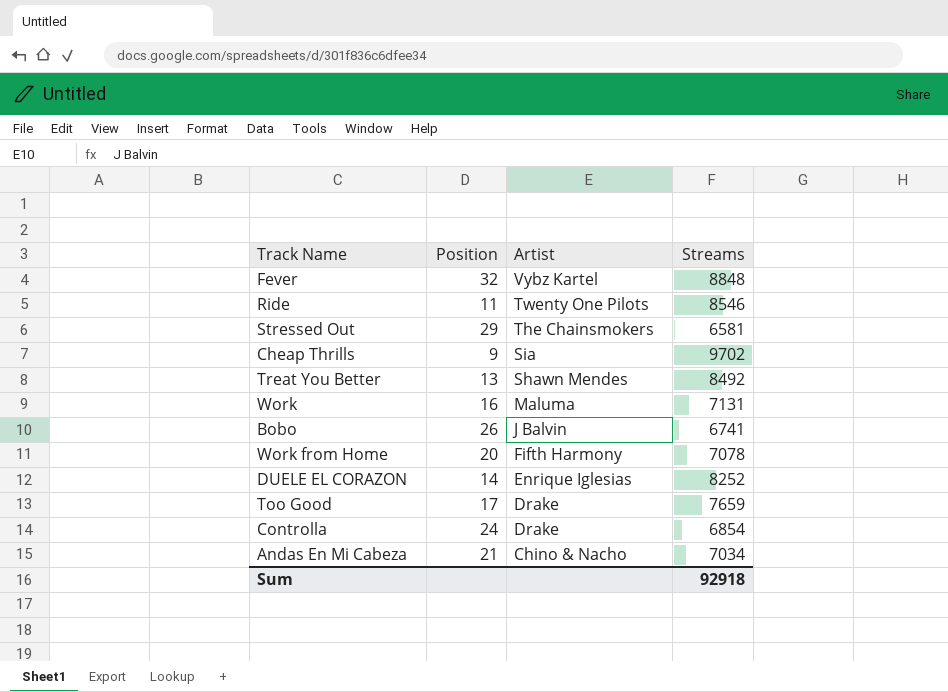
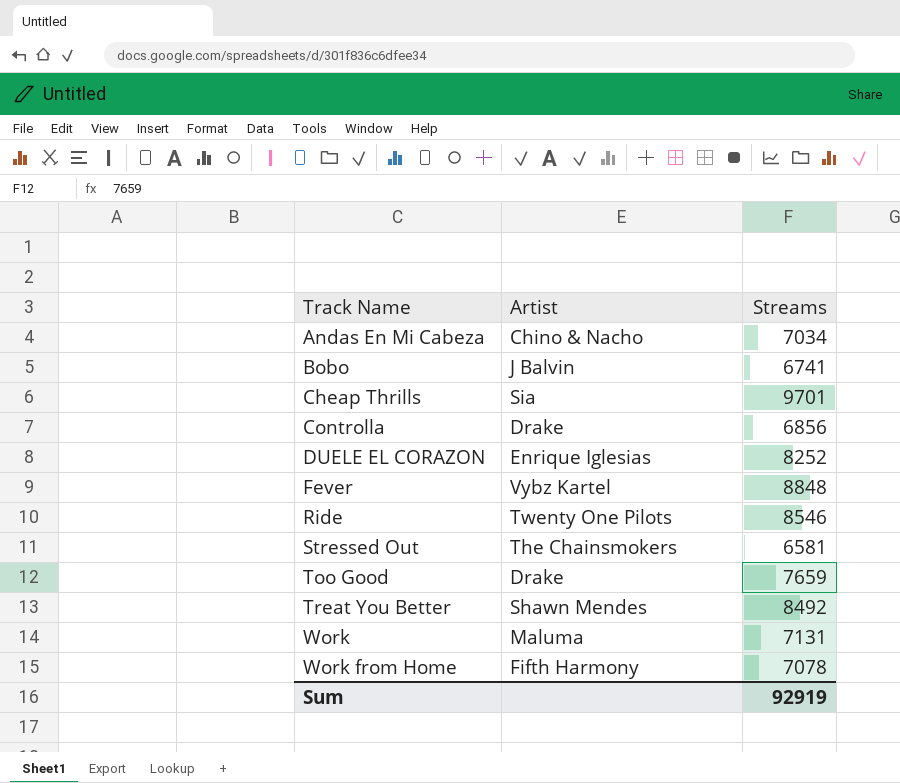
row order: Artist descending -> Track Name ascending
column Position | position: 2 -> none
Cheap Thrills | Streams: 9702 -> 9701
Controlla | Streams: 6854 -> 6856
Sum | Streams: 92918 -> 92919

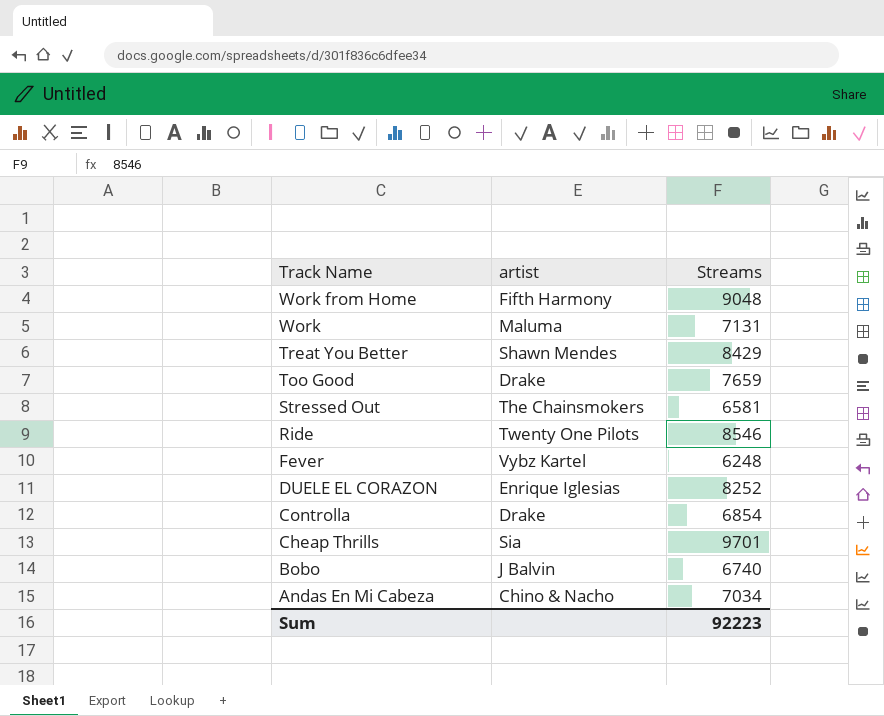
row order: Track Name ascending -> Track Name descending
column name: Artist -> artist
Work from Home | Streams: 7078 -> 9048
Treat You Better | Streams: 8492 -> 8429
Fever | Streams: 8848 -> 6248
Controlla | Streams: 6856 -> 6854
Bobo | Streams: 6741 -> 6740
Sum | Streams: 92919 -> 92223

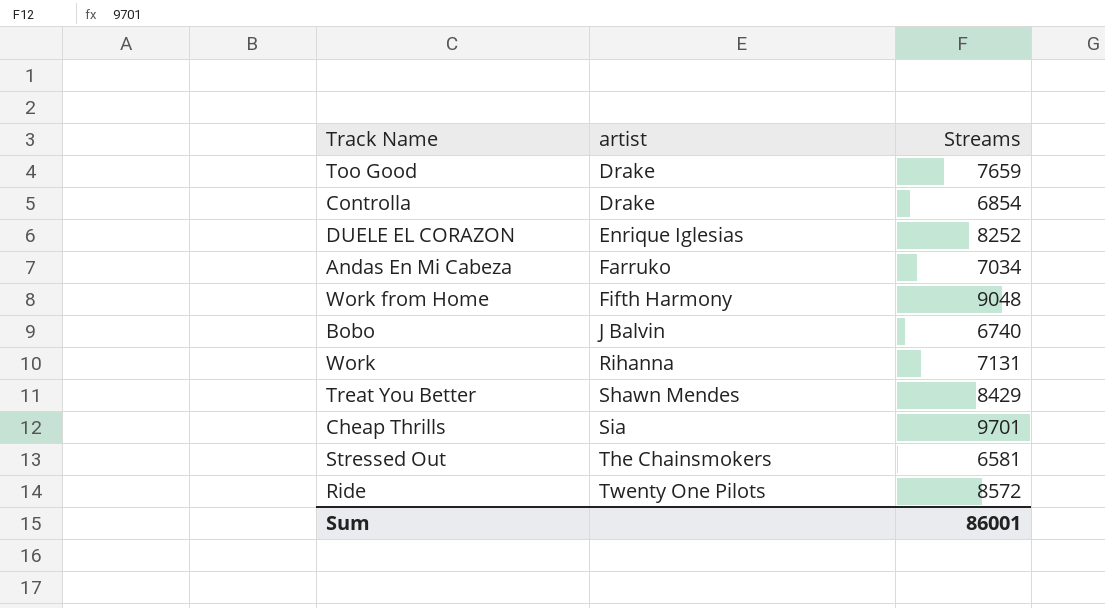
row order: Track Name descending -> artist ascending
row Fever: Vybz Kartel | 6248 -> none
Andas En Mi Cabeza | artist: Chino & Nacho -> Farruko
Work | artist: Maluma -> Rihanna
Ride | Streams: 8546 -> 8572
Sum | Streams: 92223 -> 86001

